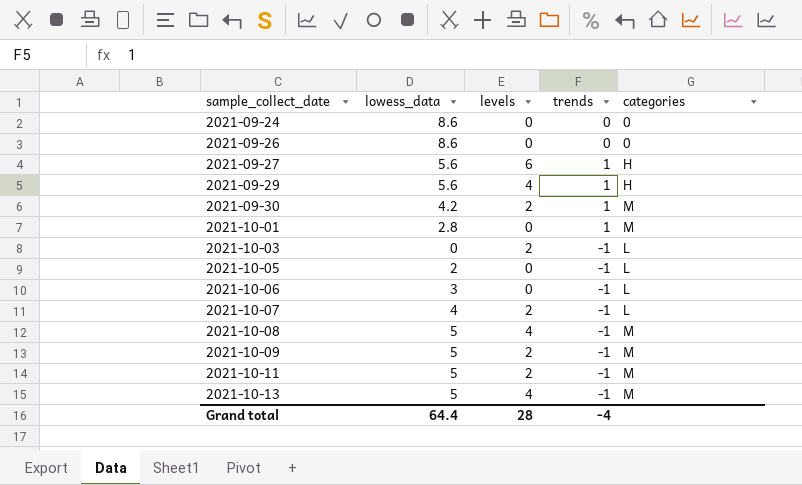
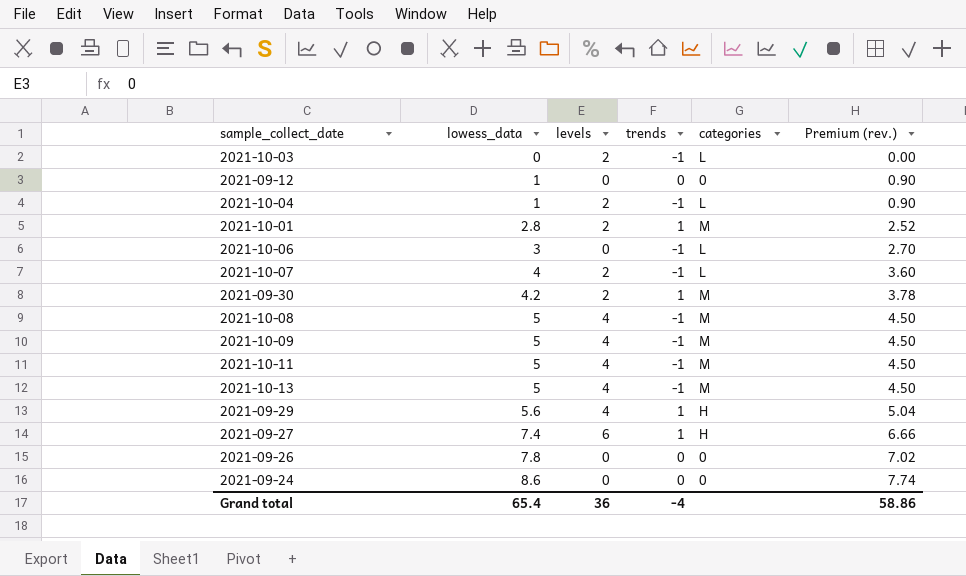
row order: sample_collect_date ascending -> lowess_data ascending
column Premium (rev.) | formula: none -> [lowess_data] * 0.9
row 2021-10-05: 2 | 0 | -1 | L -> none
row 2021-09-12: none -> 1 | 0 | 0 | 0 | 0.90
row 2021-10-04: none -> 1 | 2 | -1 | L | 0.90
2021-10-01 | levels: 0 -> 2
2021-10-09 | levels: 2 -> 4
2021-10-11 | levels: 2 -> 4
2021-09-27 | lowess_data: 5.6 -> 7.4
2021-09-26 | lowess_data: 8.6 -> 7.8
Grand total | lowess_data: 64.4 -> 65.4
Grand total | levels: 28 -> 36

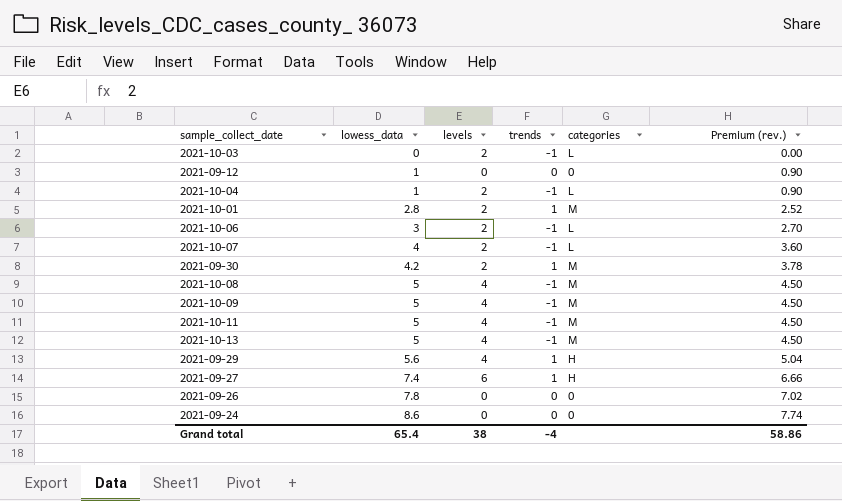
2021-10-06 | levels: 0 -> 2
Grand total | levels: 36 -> 38

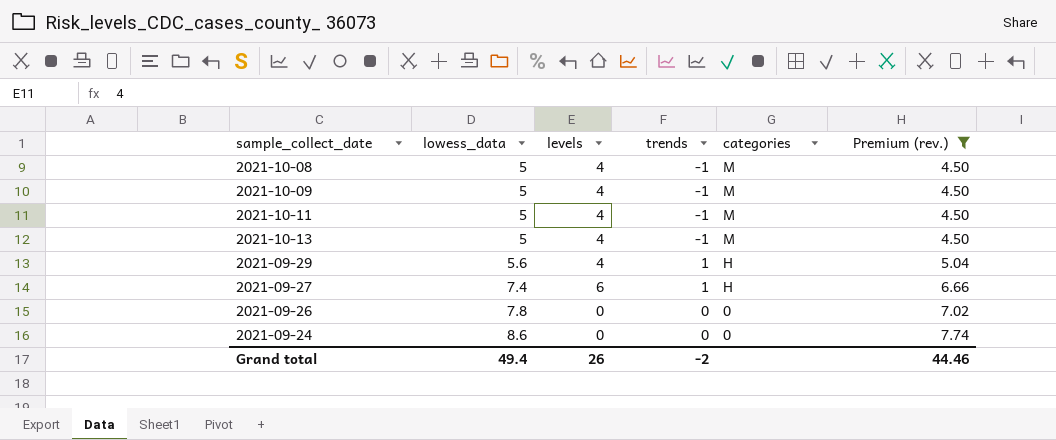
filter: none -> Premium (rev.) >= 4.50
Grand total | lowess_data: 65.4 -> 49.4
Grand total | levels: 38 -> 26
Grand total | trends: -4 -> -2
Grand total | Premium (rev.): 58.86 -> 44.46

